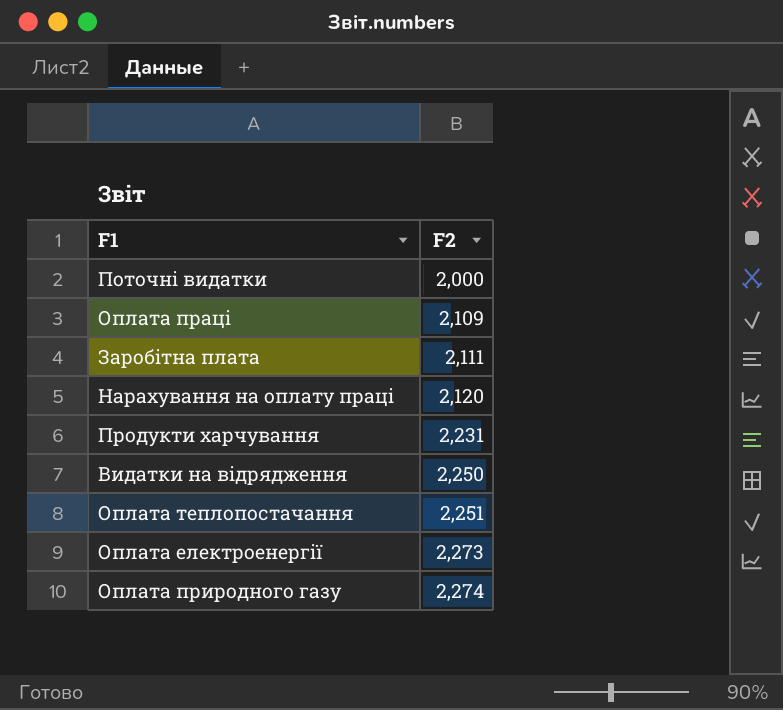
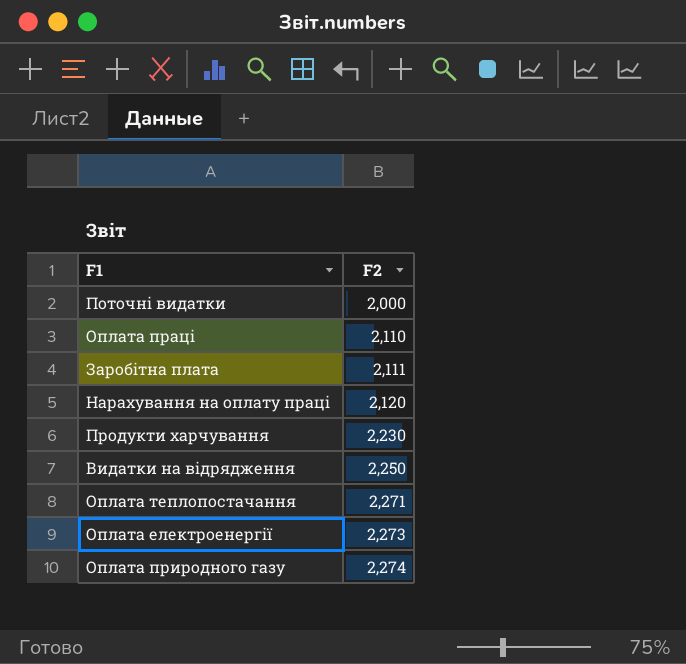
Оплата праці | F2: 2,109 -> 2,110
Продукти харчування | F2: 2,231 -> 2,230
Оплата теплопостачання | F2: 2,251 -> 2,271

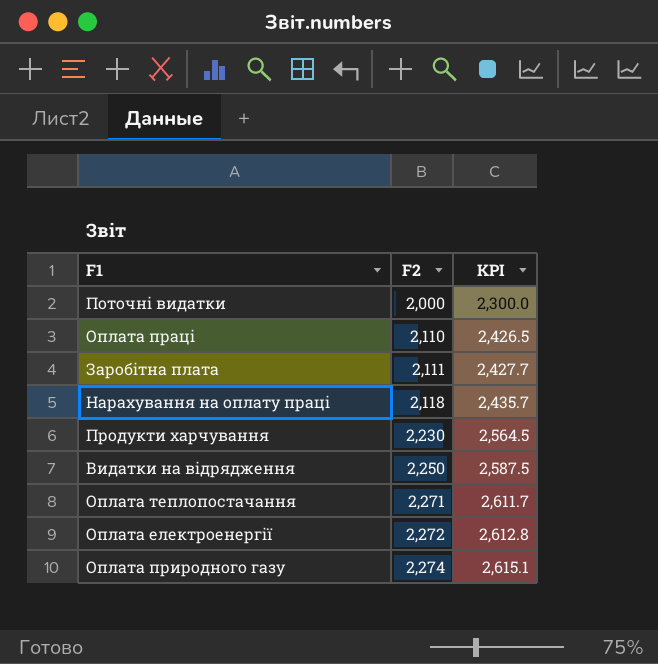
column KPI | formula: none -> [F2] * 1.15
Нарахування на оплату праці | F2: 2,120 -> 2,118
Оплата електроенергії | F2: 2,273 -> 2,272

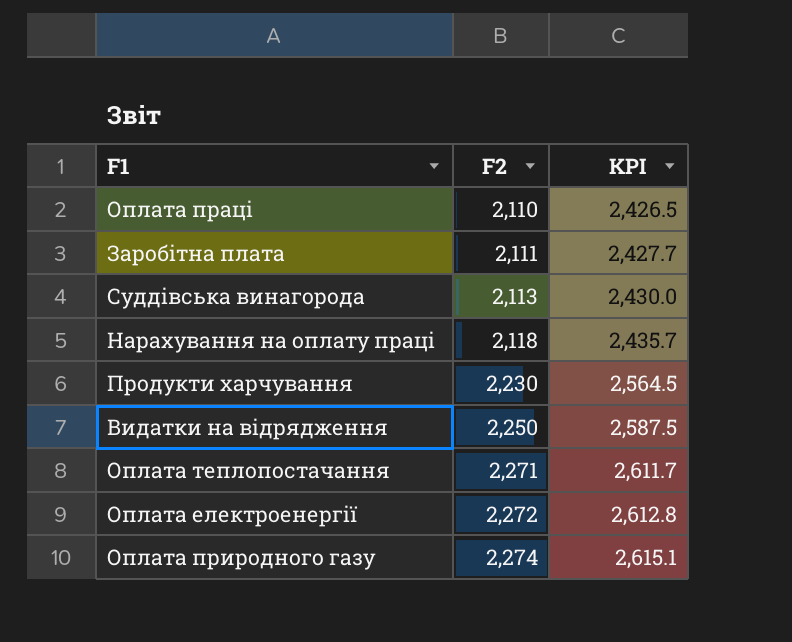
row Поточні видатки: 2,000 | 2,300.0 -> none
row Суддівська винагорода: none -> 2,113 | 2,430.0

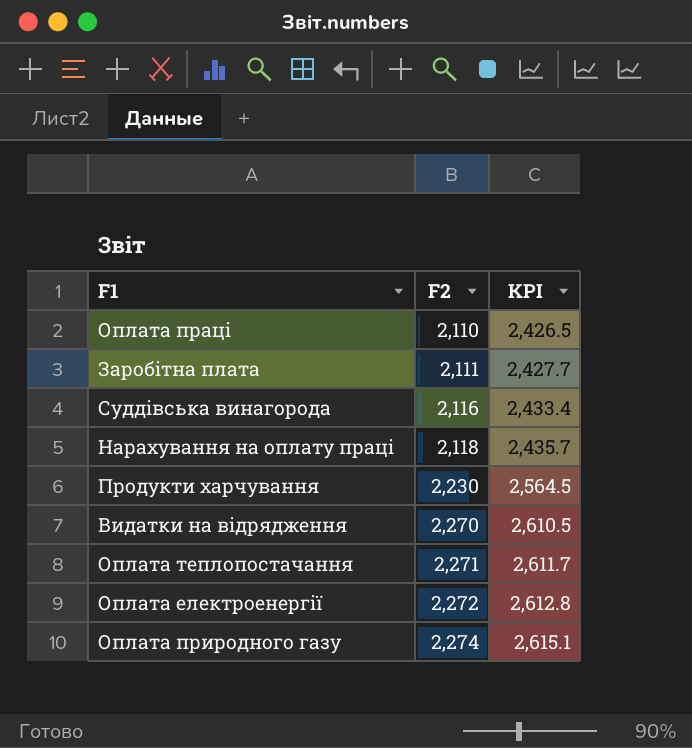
Суддівська винагорода | F2: 2,113 -> 2,116
Суддівська винагорода | KPI: 2,430.0 -> 2,433.4
Видатки на відрядження | F2: 2,250 -> 2,270
Видатки на відрядження | KPI: 2,587.5 -> 2,610.5

